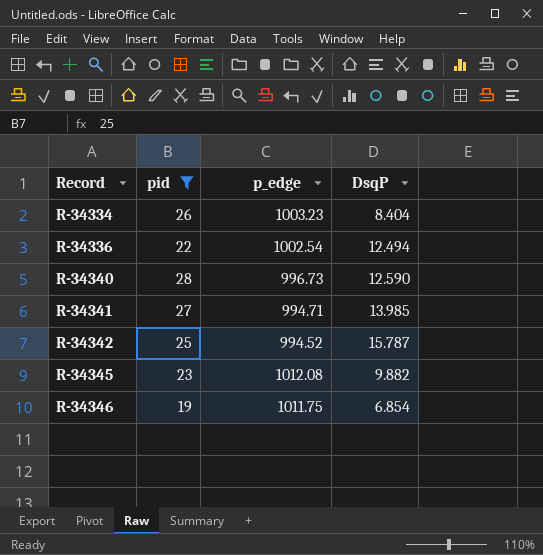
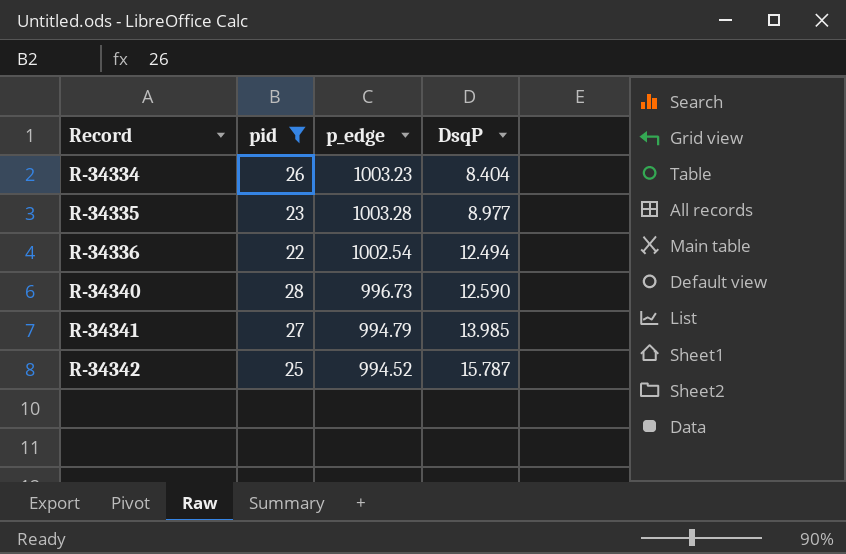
row R-34345: 23 | 1012.08 | 9.882 -> none
row R-34346: 19 | 1011.75 | 6.854 -> none
row R-34335: none -> 23 | 1003.28 | 8.977
R-34341 | p_edge: 994.71 -> 994.79

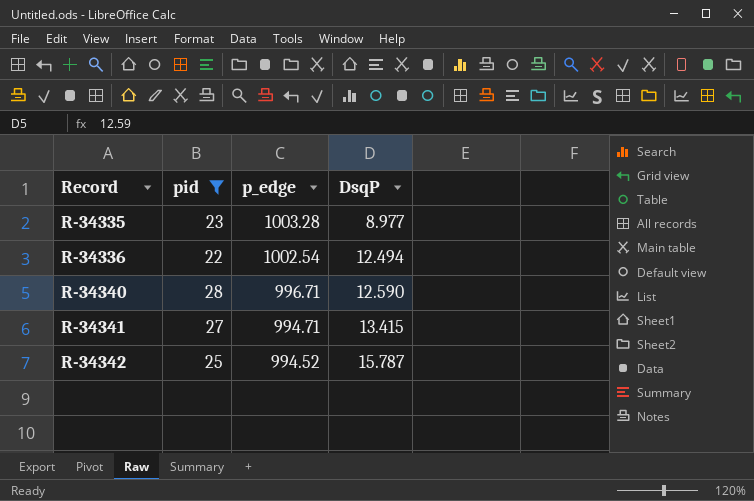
row R-34334: 26 | 1003.23 | 8.404 -> none
R-34340 | p_edge: 996.73 -> 996.71
R-34341 | p_edge: 994.79 -> 994.71
R-34341 | DsqP: 13.985 -> 13.415

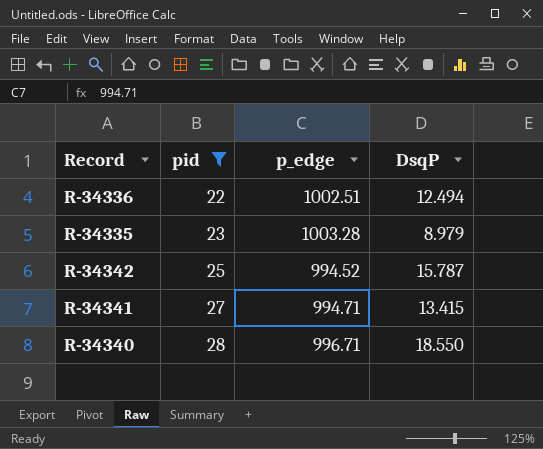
row order: Record ascending -> pid ascending
R-34336 | p_edge: 1002.54 -> 1002.51
R-34335 | DsqP: 8.977 -> 8.979
R-34340 | DsqP: 12.590 -> 18.550

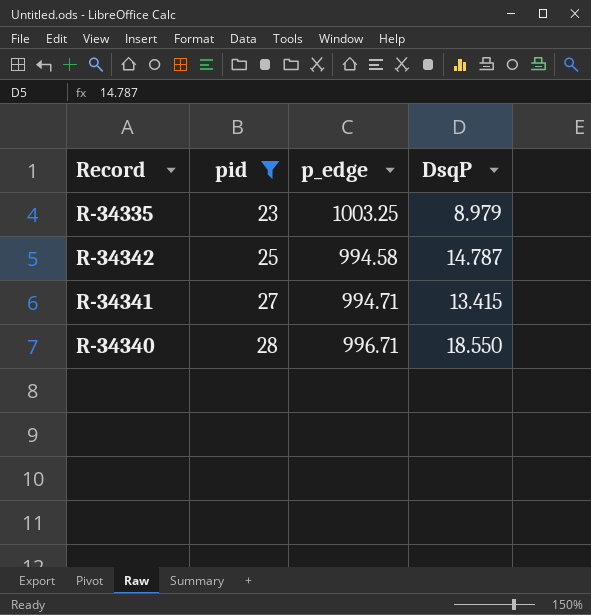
row R-34336: 22 | 1002.51 | 12.494 -> none
R-34335 | p_edge: 1003.28 -> 1003.25
R-34342 | p_edge: 994.52 -> 994.58
R-34342 | DsqP: 15.787 -> 14.787

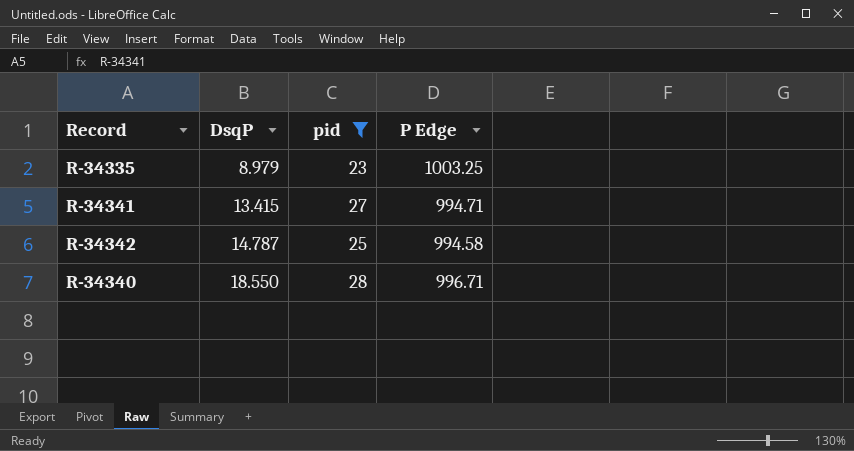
row order: pid ascending -> DsqP ascending
column DsqP | position: 4 -> 2
column name: p_edge -> P Edge

